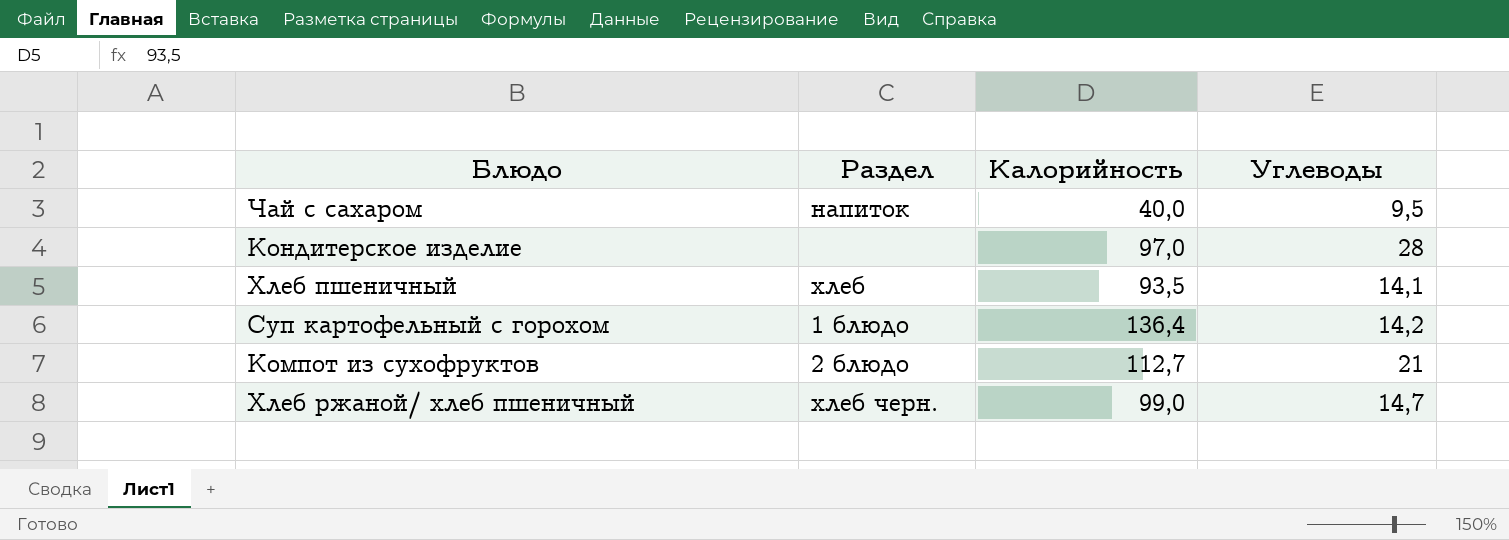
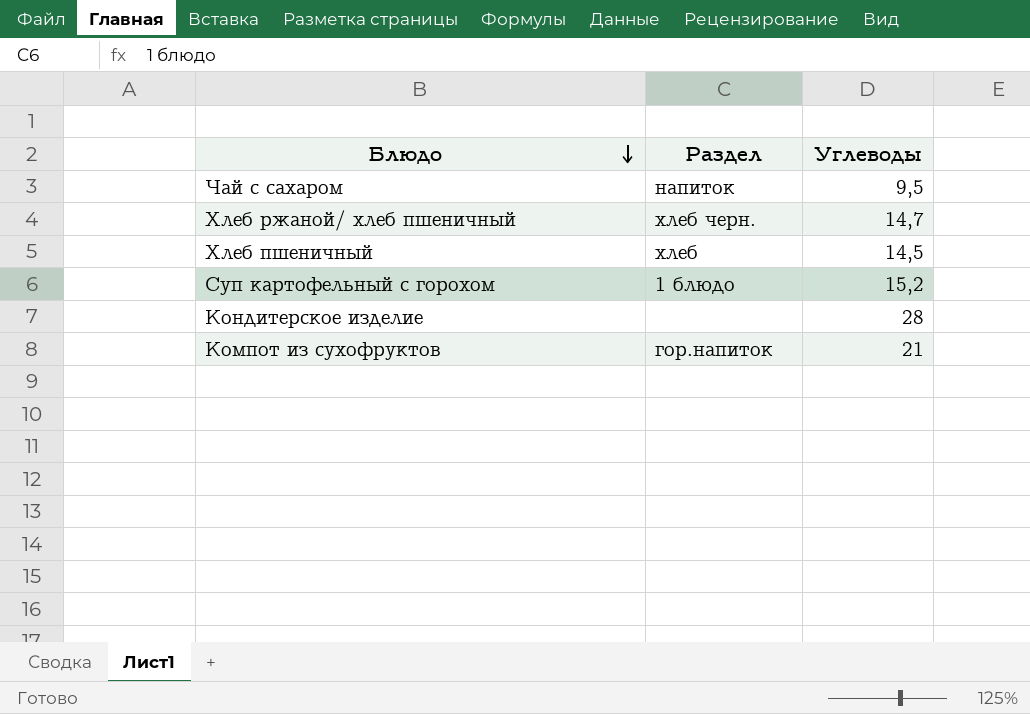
row order: none -> Блюдо descending
column Калорийность | position: 3 -> none
Хлеб пшеничный | Углеводы: 14,1 -> 14,5
Суп картофельный с горохом | Углеводы: 14,2 -> 15,2
Компот из сухофруктов | Раздел: 2 блюдо -> гор.напиток

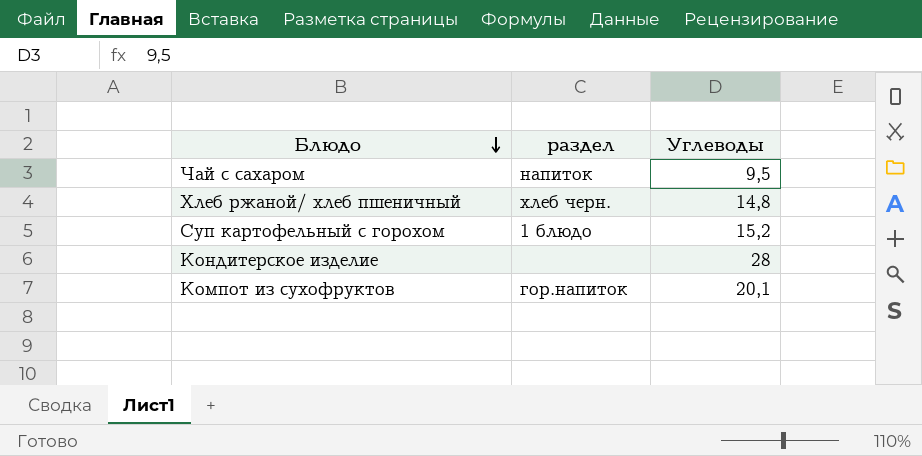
column name: Раздел -> раздел
row Хлеб пшеничный: хлеб | 14,5 -> none
Хлеб ржаной/ хлеб пшеничный | Углеводы: 14,7 -> 14,8
Компот из сухофруктов | Углеводы: 21 -> 20,1

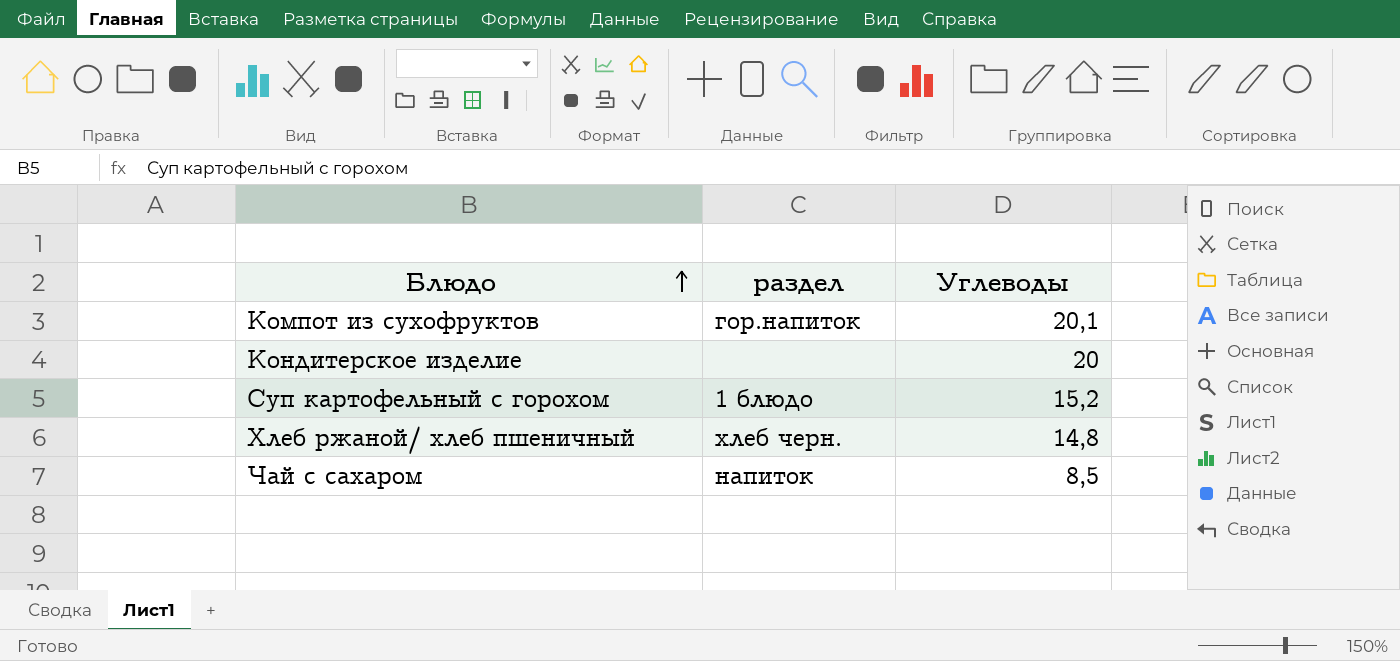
row order: Блюдо descending -> Блюдо ascending
Кондитерское изделие | Углеводы: 28 -> 20
Чай с сахаром | Углеводы: 9,5 -> 8,5

